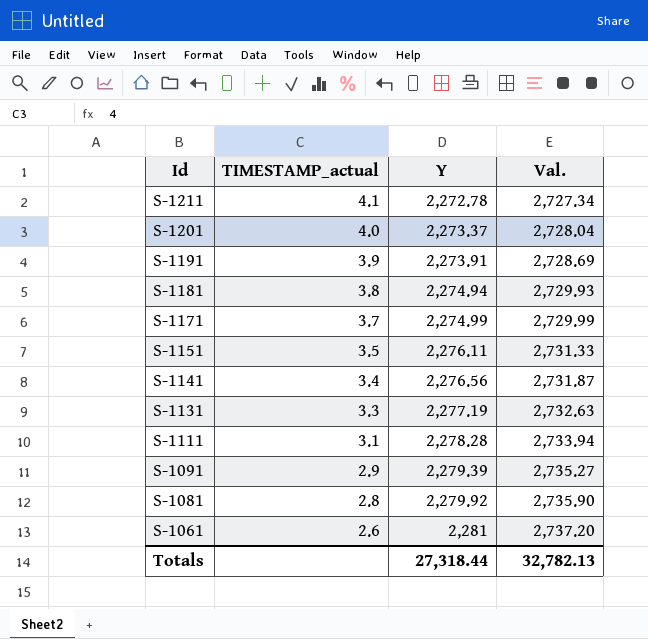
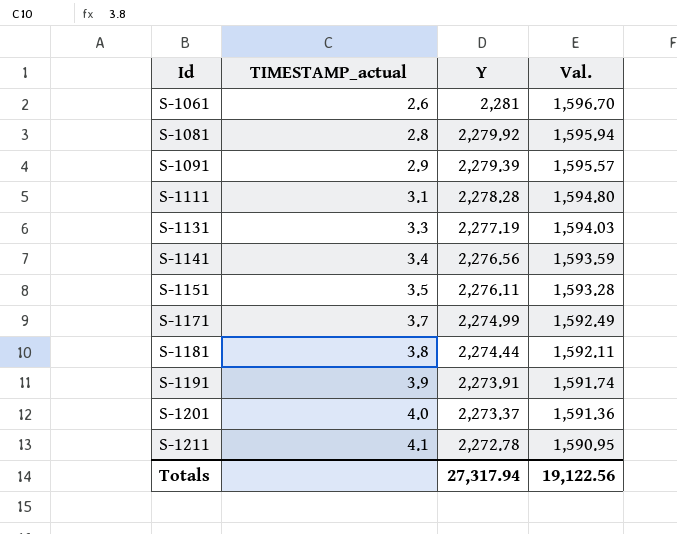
row order: Id descending -> Id ascending
column Val. | formula: [Y] * 1.2 -> [Y] * 0.7
S-1181 | Y: 2,274.94 -> 2,274.44
Totals | Y: 27,318.44 -> 27,317.94
Totals | Val.: 32,782.13 -> 19,122.56

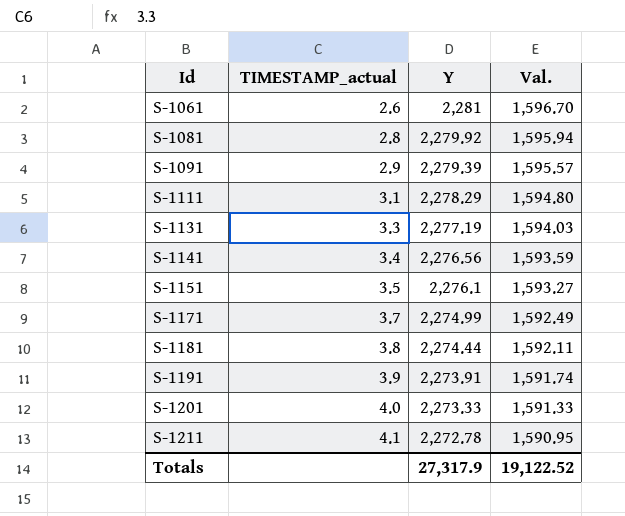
S-1111 | Y: 2,278.28 -> 2,278.29
S-1151 | Y: 2,276.11 -> 2,276.1
S-1151 | Val.: 1,593.28 -> 1,593.27
S-1201 | Y: 2,273.37 -> 2,273.33
S-1201 | Val.: 1,591.36 -> 1,591.33
Totals | Y: 27,317.94 -> 27,317.9
Totals | Val.: 19,122.56 -> 19,122.52

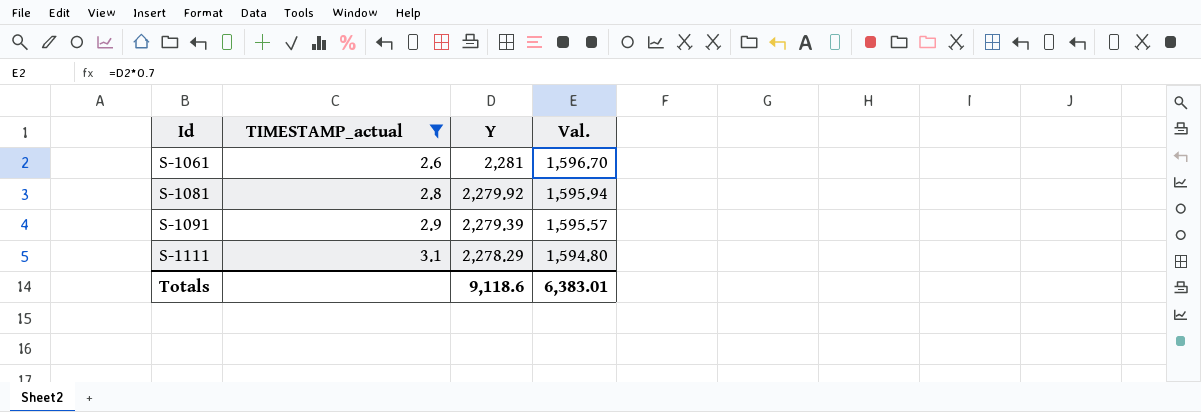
filter: none -> TIMESTAMP_actual <= 3.1
Totals | Y: 27,317.9 -> 9,118.6
Totals | Val.: 19,122.52 -> 6,383.01

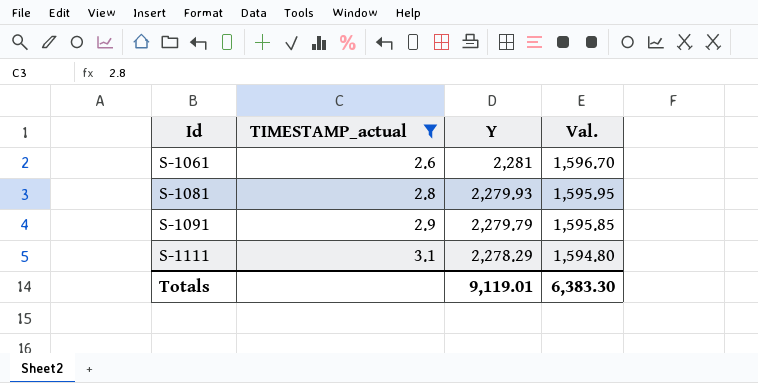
S-1081 | Y: 2,279.92 -> 2,279.93
S-1081 | Val.: 1,595.94 -> 1,595.95
S-1091 | Y: 2,279.39 -> 2,279.79
S-1091 | Val.: 1,595.57 -> 1,595.85
Totals | Y: 9,118.6 -> 9,119.01
Totals | Val.: 6,383.01 -> 6,383.30

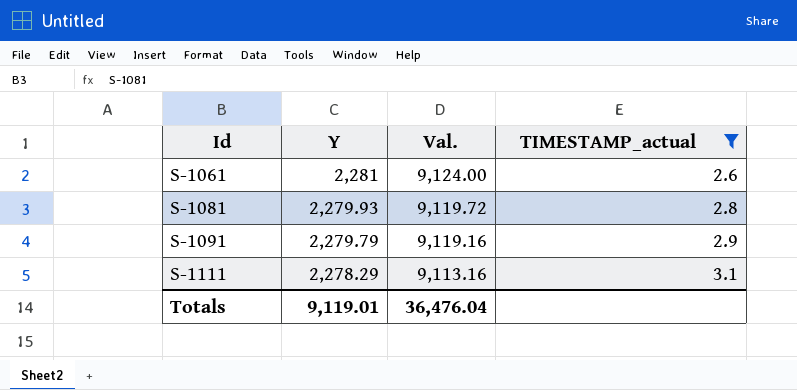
column Val. | formula: [Y] * 0.7 -> [Y] * 4
column TIMESTAMP_actual | position: 2 -> 4
Totals | Val.: 6,383.30 -> 36,476.04

